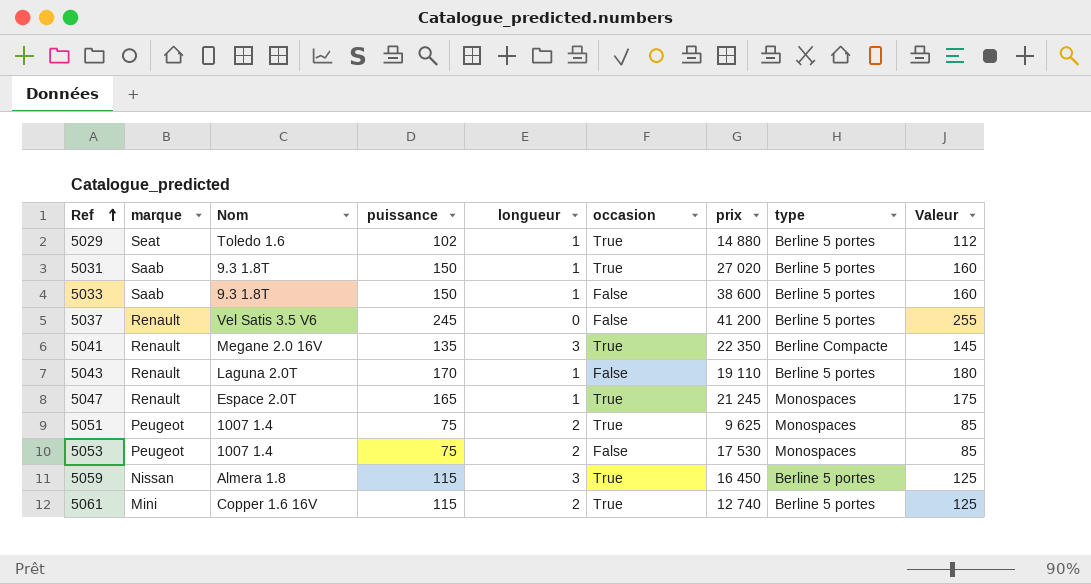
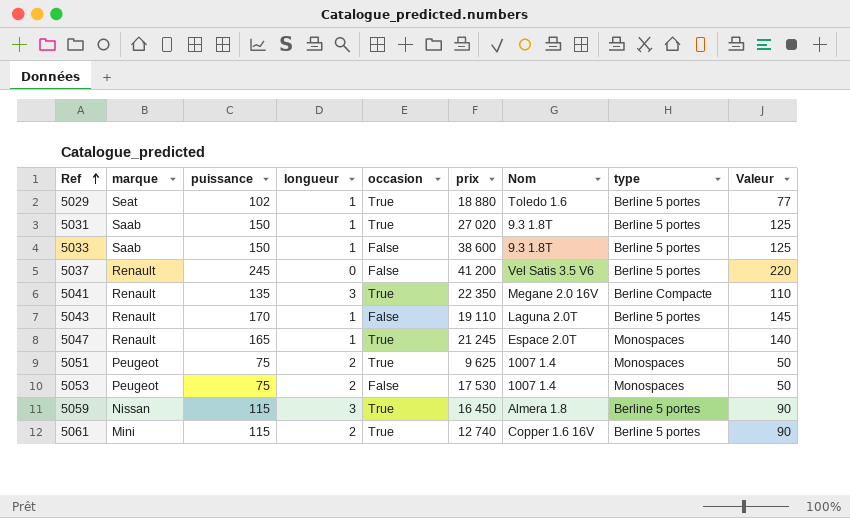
column Nom | position: 3 -> 7
column Valeur | formula: [puissance] + 10 -> [puissance] - 25
5029 | prix: 14 880 -> 18 880

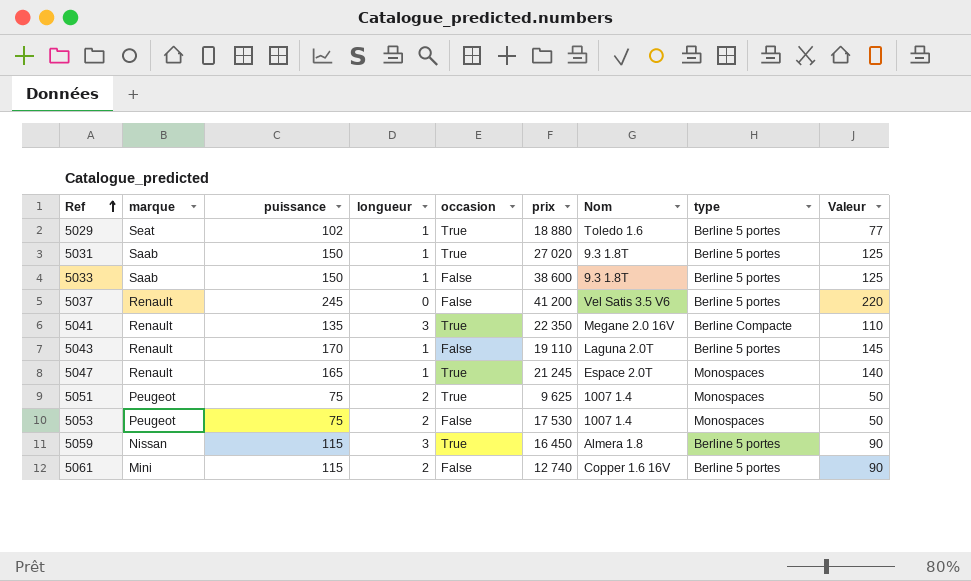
5061 | occasion: True -> False

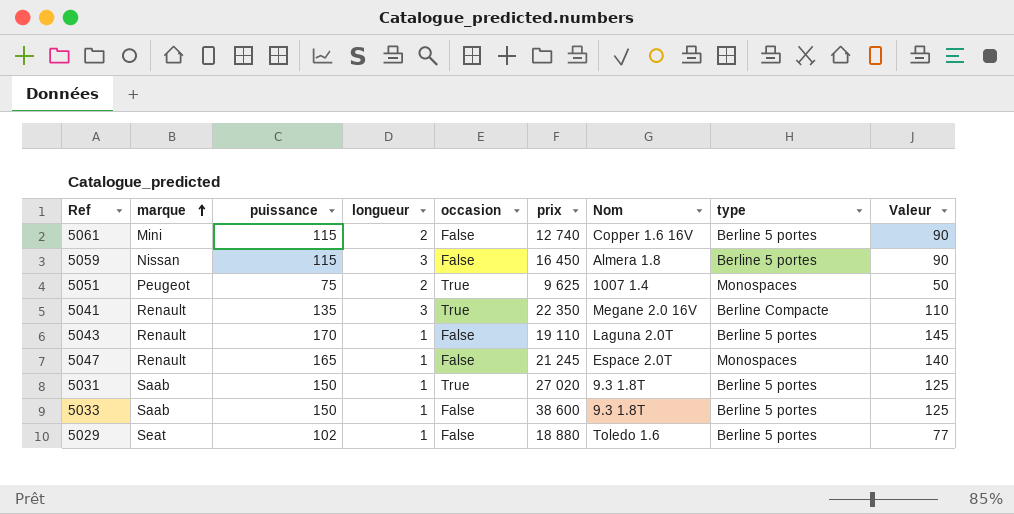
row order: Ref ascending -> marque ascending
row 5037: Renault | 245 | 0 | False | 41 200 | Vel Satis 3.5 V6 | Berline 5 portes | 220 -> none
row 5053: Peugeot | 75 | 2 | False | 17 530 | 1007 1.4 | Monospaces | 50 -> none
5059 | occasion: True -> False
5047 | occasion: True -> False
5029 | occasion: True -> False

